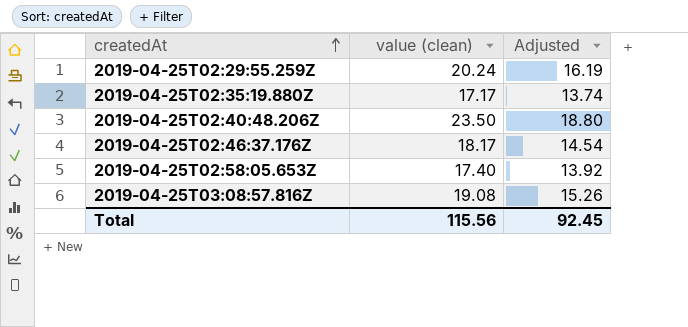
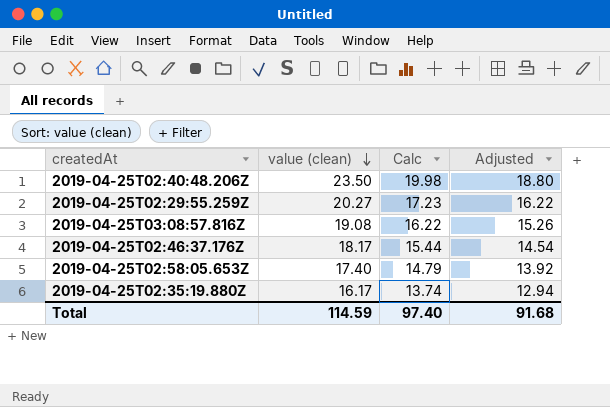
row order: createdAt ascending -> value (clean) descending
column Calc | formula: none -> [value (clean)] * 0.85
2019-04-25T02:29:55.259Z | value (clean): 20.24 -> 20.27
2019-04-25T02:29:55.259Z | Adjusted: 16.19 -> 16.22
2019-04-25T02:35:19.880Z | value (clean): 17.17 -> 16.17
2019-04-25T02:35:19.880Z | Adjusted: 13.74 -> 12.94
Total | value (clean): 115.56 -> 114.59
Total | Adjusted: 92.45 -> 91.68

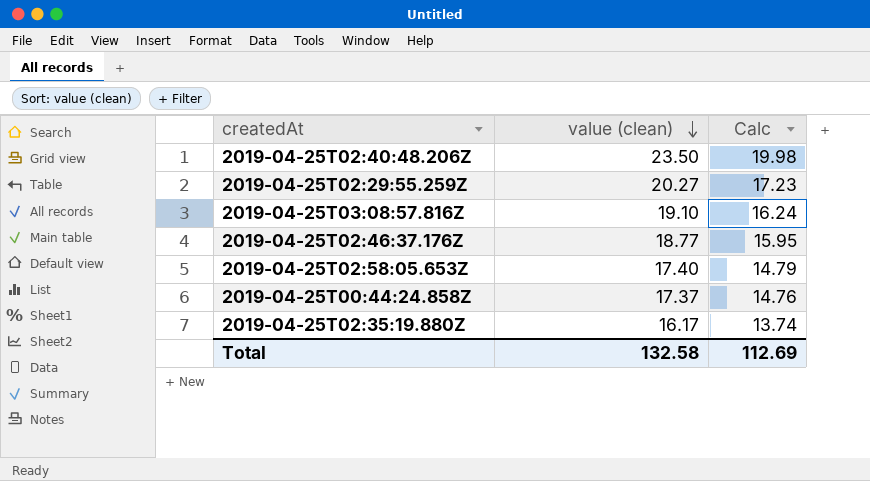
column Adjusted | formula: [value (clean)] * 0.8 -> none
2019-04-25T03:08:57.816Z | value (clean): 19.08 -> 19.10
2019-04-25T03:08:57.816Z | Calc: 16.22 -> 16.24
2019-04-25T02:46:37.176Z | value (clean): 18.17 -> 18.77
2019-04-25T02:46:37.176Z | Calc: 15.44 -> 15.95
row 2019-04-25T00:44:24.858Z: none -> 17.37 | 14.76
Total | value (clean): 114.59 -> 132.58
Total | Calc: 97.40 -> 112.69

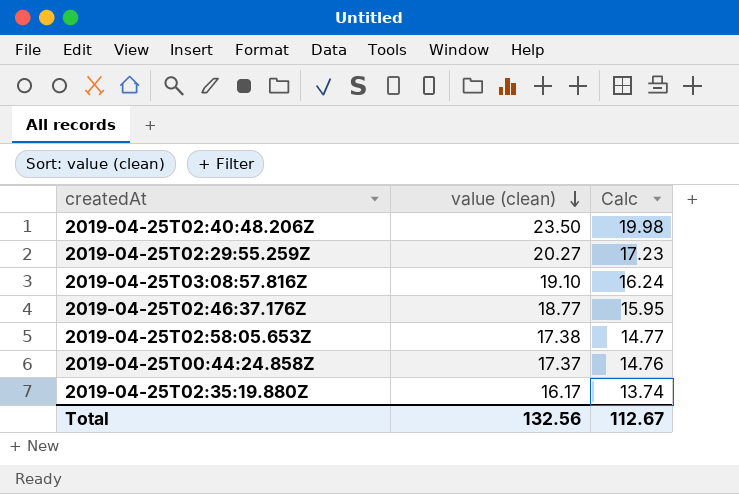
2019-04-25T02:58:05.653Z | value (clean): 17.40 -> 17.38
2019-04-25T02:58:05.653Z | Calc: 14.79 -> 14.77
Total | value (clean): 132.58 -> 132.56
Total | Calc: 112.69 -> 112.67

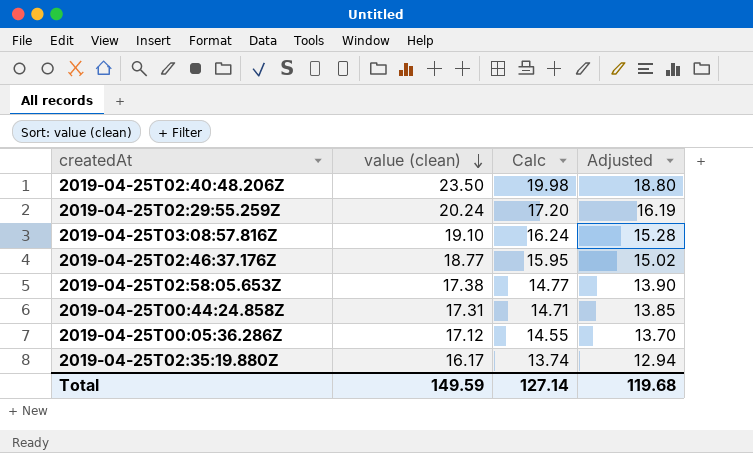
column Adjusted | formula: none -> [value (clean)] * 0.8
2019-04-25T02:29:55.259Z | value (clean): 20.27 -> 20.24
2019-04-25T02:29:55.259Z | Calc: 17.23 -> 17.20
2019-04-25T00:44:24.858Z | value (clean): 17.37 -> 17.31
2019-04-25T00:44:24.858Z | Calc: 14.76 -> 14.71
row 2019-04-25T00:05:36.286Z: none -> 17.12 | 14.55 | 13.70
Total | value (clean): 132.56 -> 149.59
Total | Calc: 112.67 -> 127.14

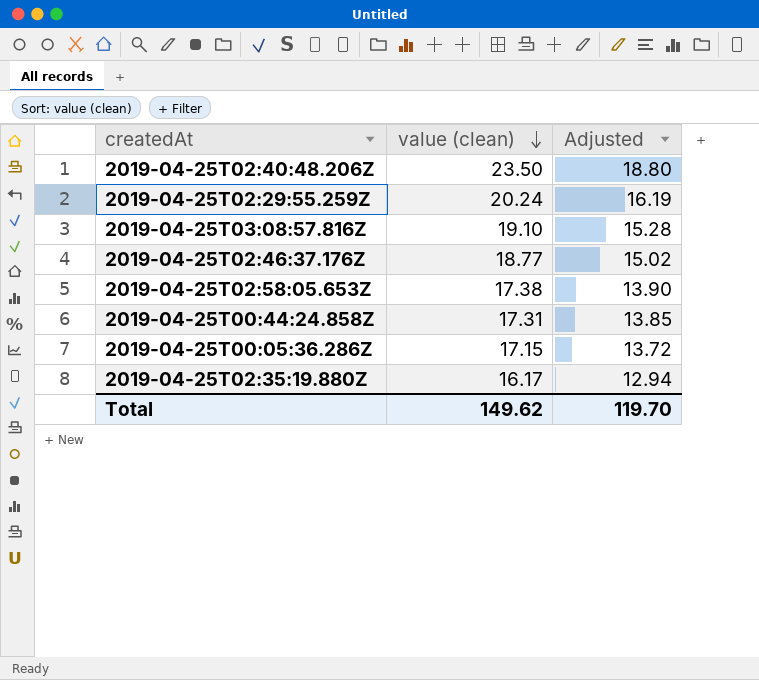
column Calc | formula: [value (clean)] * 0.85 -> none
2019-04-25T00:05:36.286Z | value (clean): 17.12 -> 17.15
2019-04-25T00:05:36.286Z | Adjusted: 13.70 -> 13.72
Total | value (clean): 149.59 -> 149.62
Total | Adjusted: 119.68 -> 119.70

